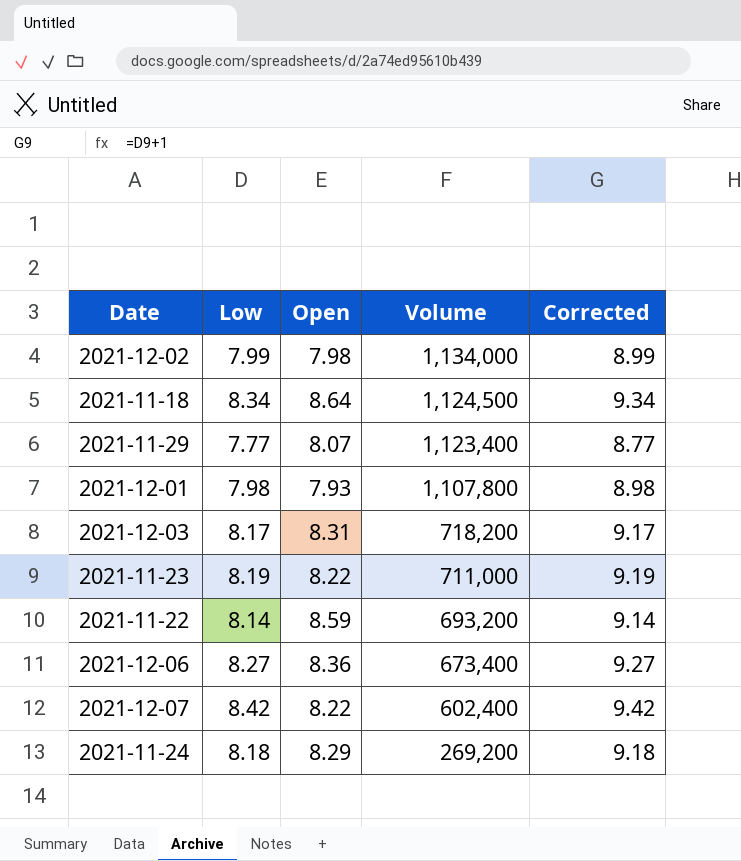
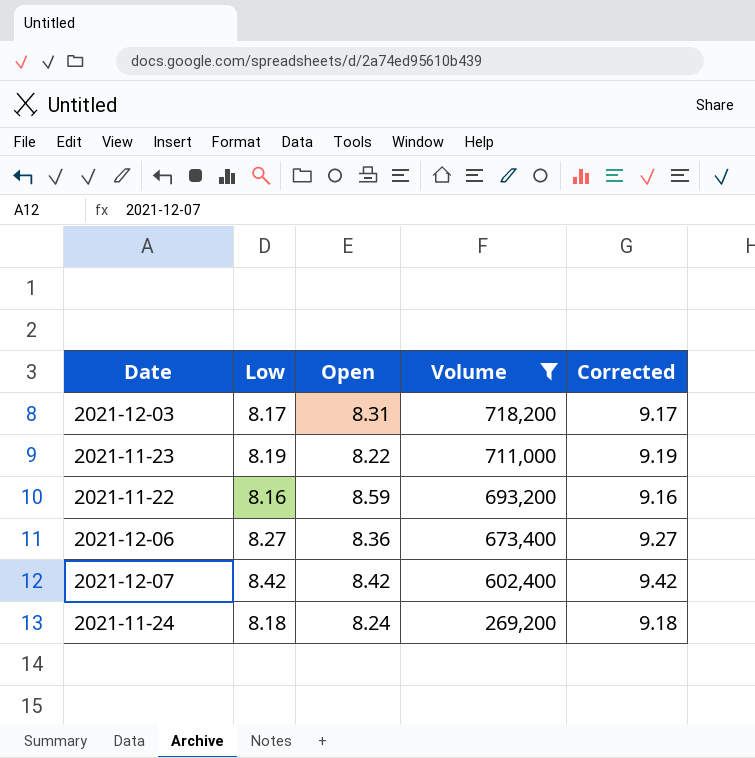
filter: none -> Volume <= 718,200
2021-11-22 | Low: 8.14 -> 8.16
2021-11-22 | Corrected: 9.14 -> 9.16
2021-12-07 | Open: 8.22 -> 8.42
2021-11-24 | Open: 8.29 -> 8.24

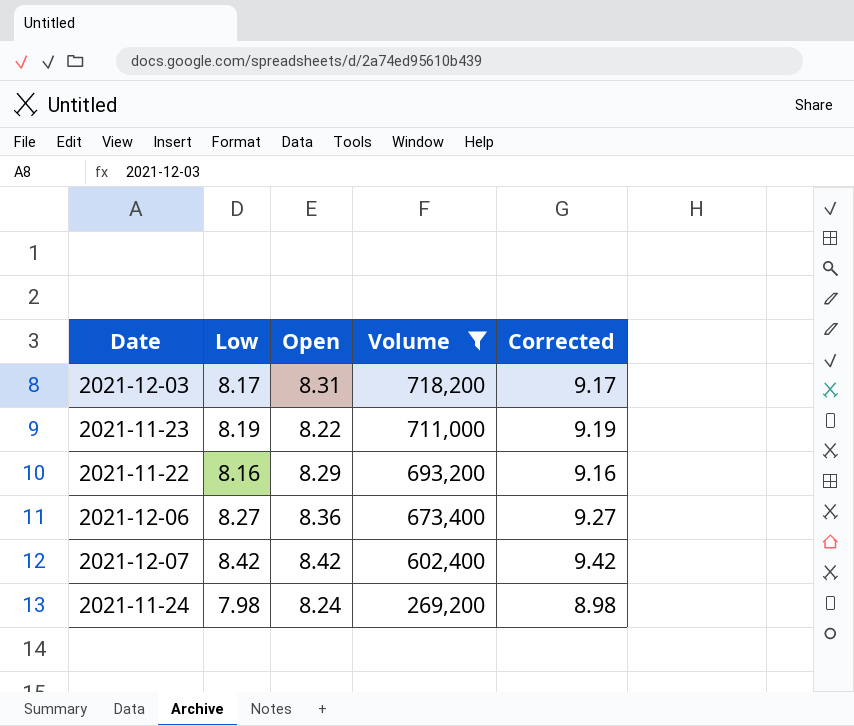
2021-11-22 | Open: 8.59 -> 8.29
2021-11-24 | Low: 8.18 -> 7.98
2021-11-24 | Corrected: 9.18 -> 8.98

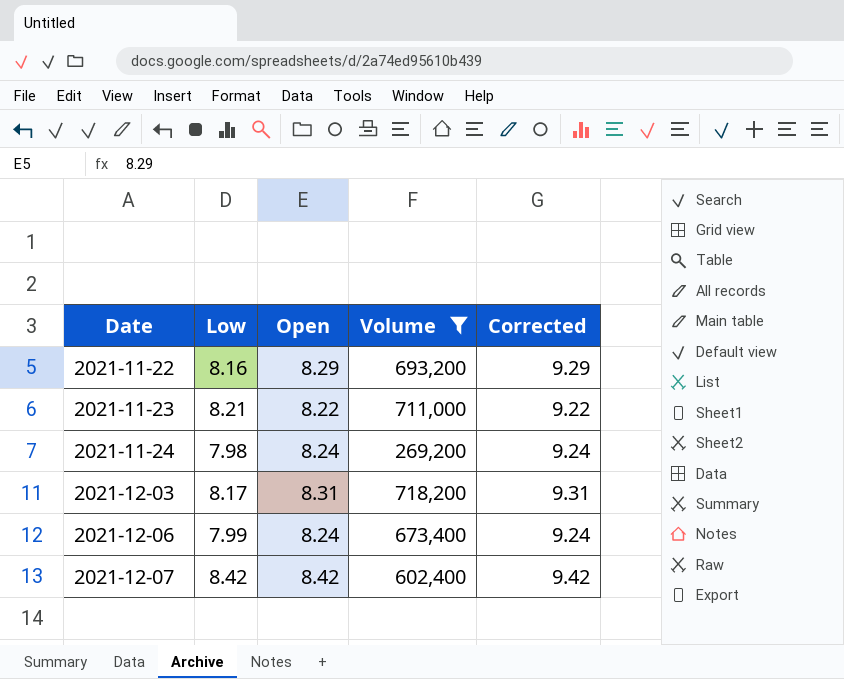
row order: Volume descending -> Date ascending
column Corrected | formula: [Low] + 1 -> [Open] + 1
2021-11-23 | Low: 8.19 -> 8.21
2021-12-06 | Low: 8.27 -> 7.99
2021-12-06 | Open: 8.36 -> 8.24

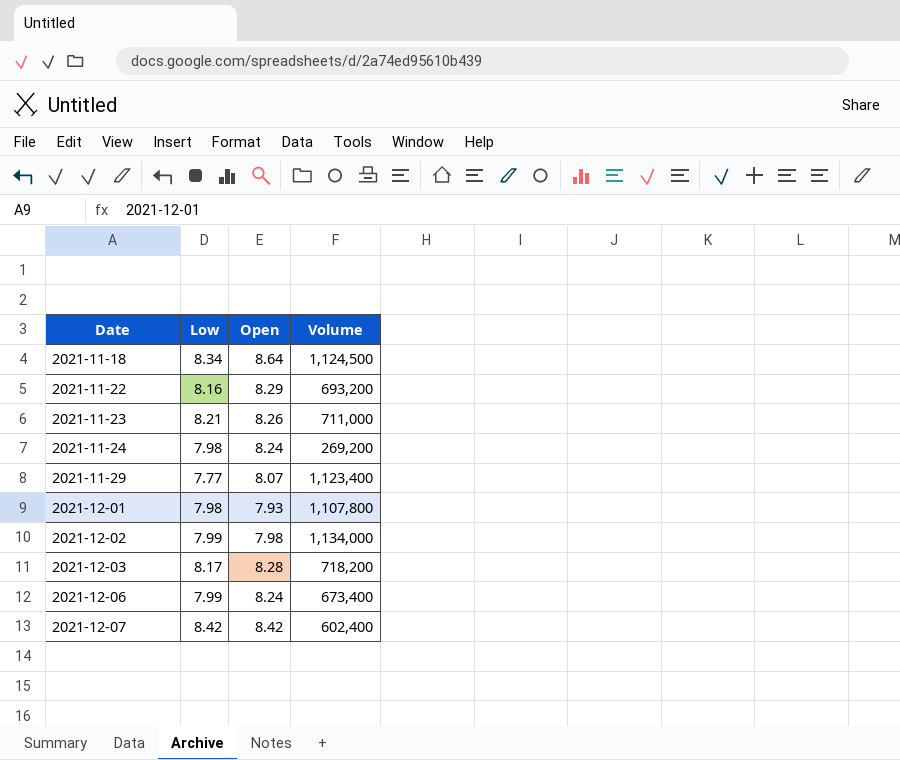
filter: Volume <= 718,200 -> none
column Corrected | formula: [Open] + 1 -> none
2021-11-23 | Open: 8.22 -> 8.26
2021-12-03 | Open: 8.31 -> 8.28

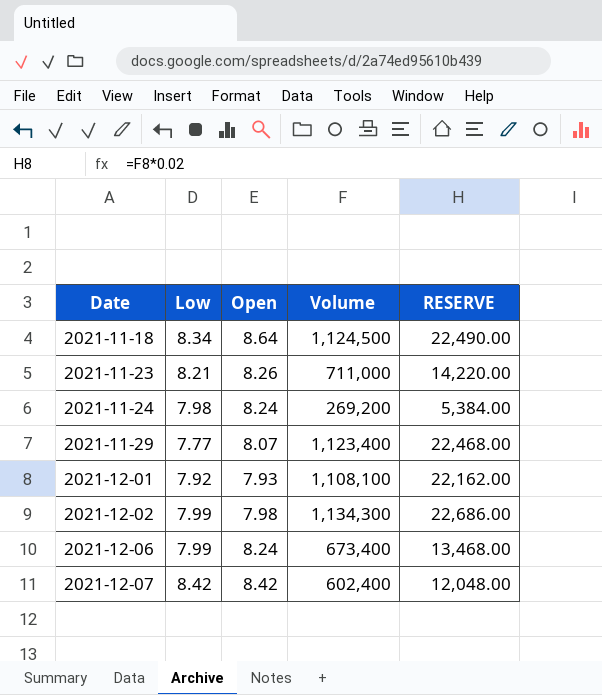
column RESERVE | formula: none -> [Volume] * 0.02
row 2021-11-22: 8.16 | 8.29 | 693,200 -> none
row 2021-12-03: 8.17 | 8.28 | 718,200 -> none
2021-12-01 | Low: 7.98 -> 7.92
2021-12-01 | Volume: 1,107,800 -> 1,108,100
2021-12-02 | Volume: 1,134,000 -> 1,134,300

